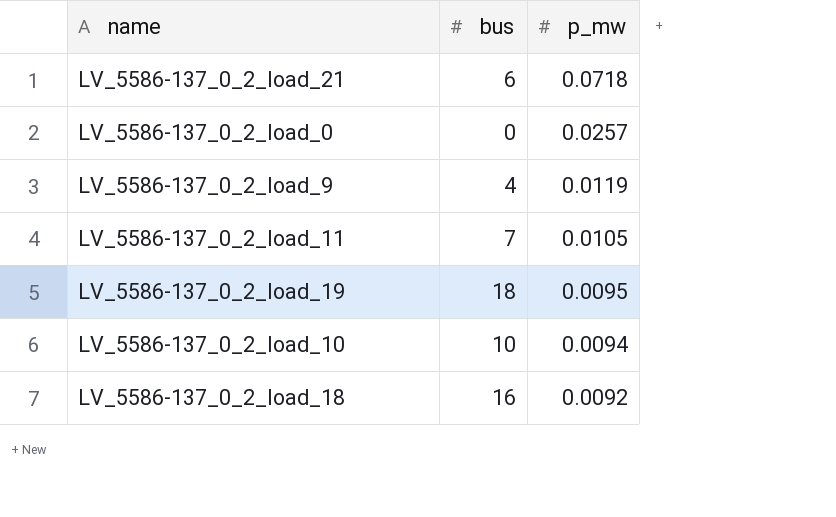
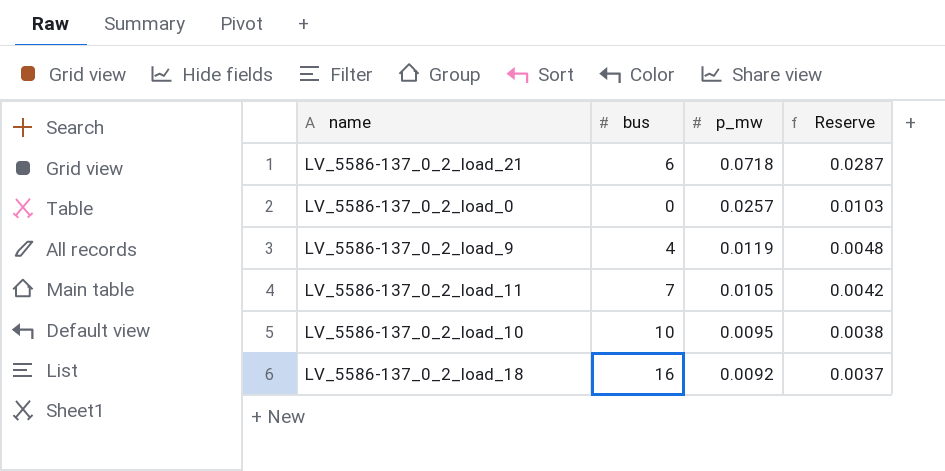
column Reserve | formula: none -> [p_mw] * 0.4
row LV_5586-137_0_2_load_19: 18 | 0.0095 -> none
LV_5586-137_0_2_load_10 | p_mw: 0.0094 -> 0.0095

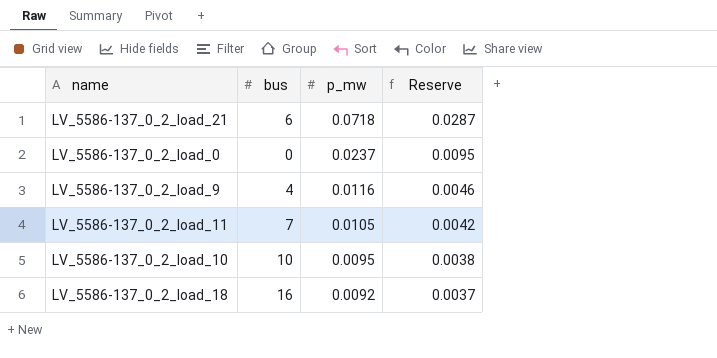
LV_5586-137_0_2_load_0 | p_mw: 0.0257 -> 0.0237
LV_5586-137_0_2_load_0 | Reserve: 0.0103 -> 0.0095
LV_5586-137_0_2_load_9 | p_mw: 0.0119 -> 0.0116
LV_5586-137_0_2_load_9 | Reserve: 0.0048 -> 0.0046

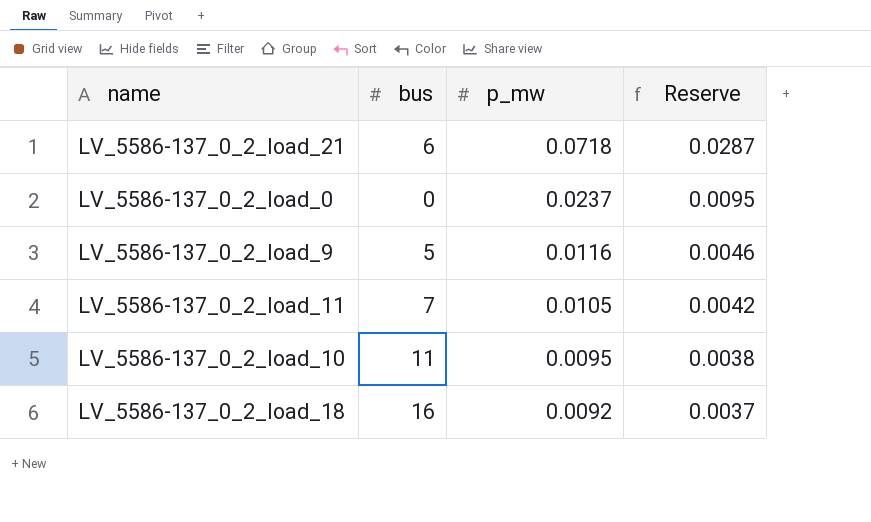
LV_5586-137_0_2_load_9 | bus: 4 -> 5
LV_5586-137_0_2_load_10 | bus: 10 -> 11

